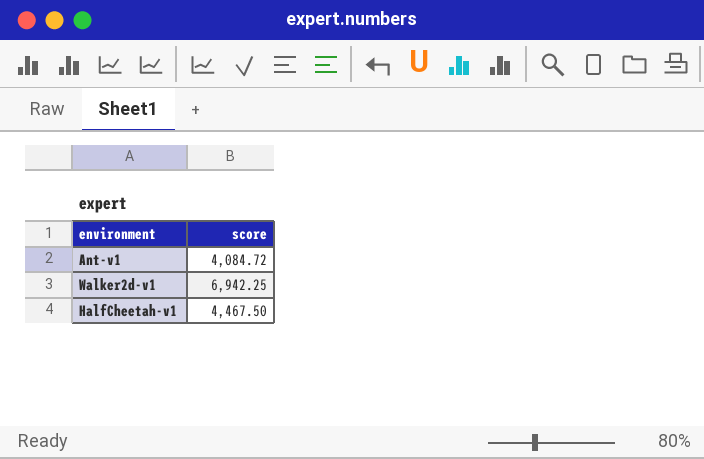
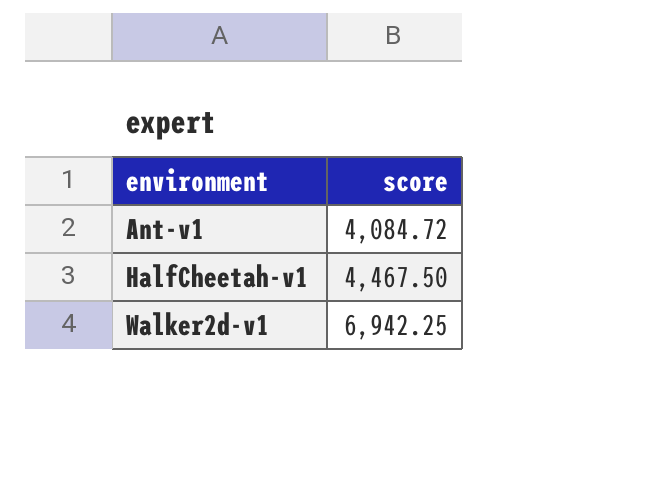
row order: none -> environment ascending

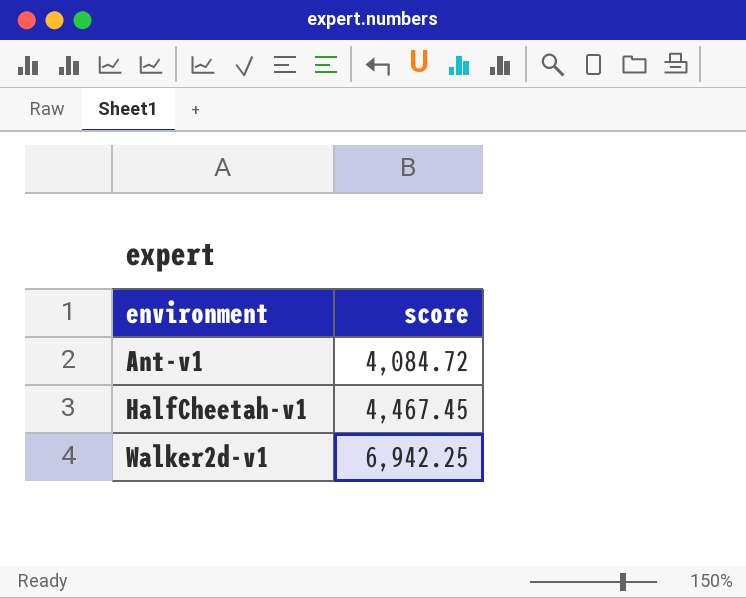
HalfCheetah-v1 | score: 4,467.50 -> 4,467.45

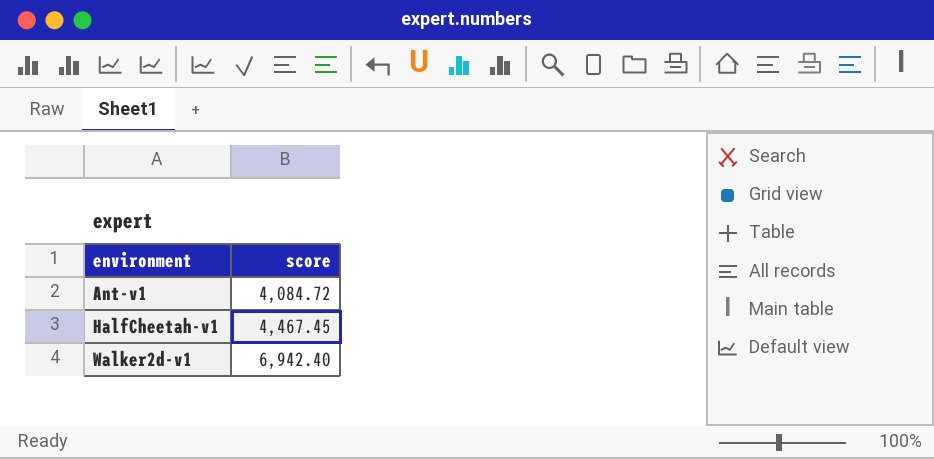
Walker2d-v1 | score: 6,942.25 -> 6,942.40

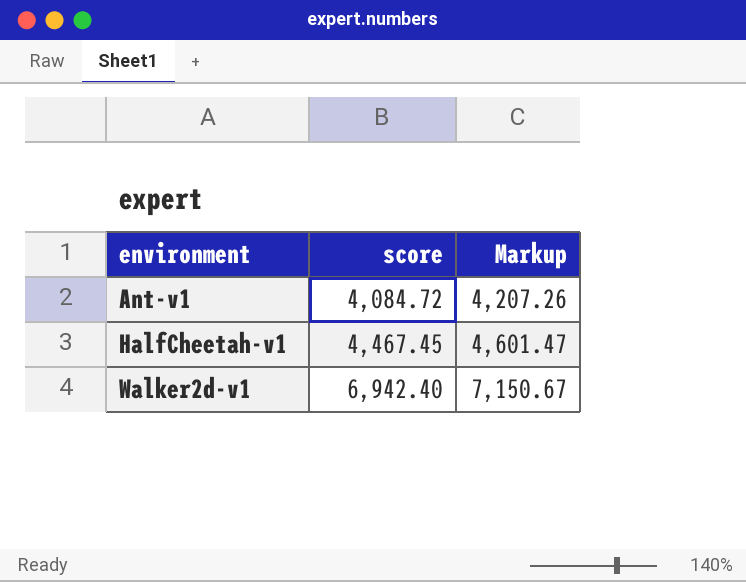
column Markup | formula: none -> [score] * 1.03

